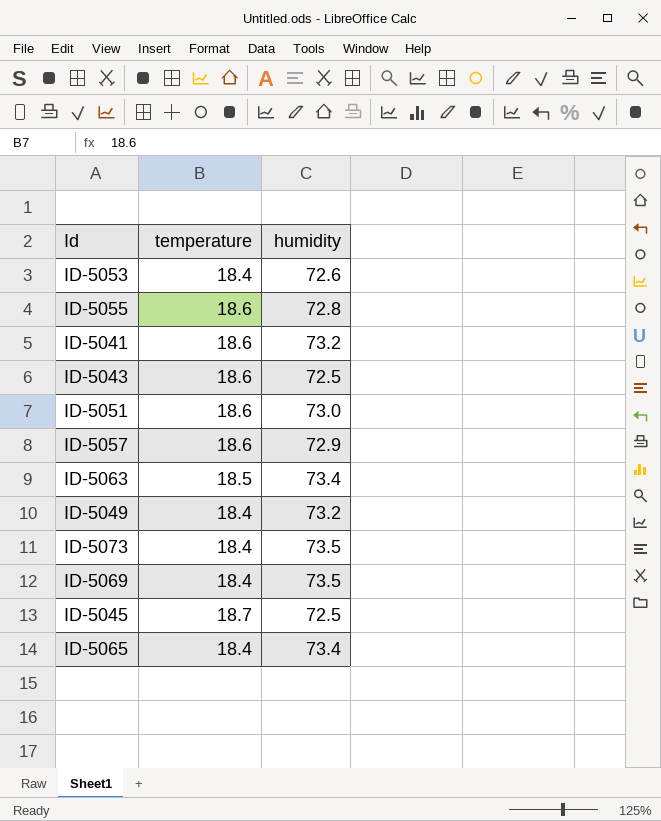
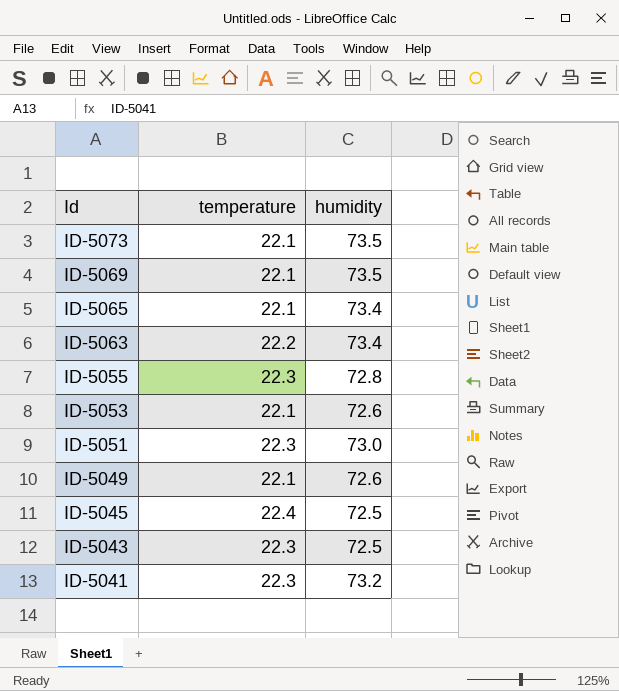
row order: none -> Id descending
row ID-5057: 18.6 | 72.9 -> none
ID-5073 | temperature: 18.4 -> 22.1
ID-5069 | temperature: 18.4 -> 22.1
ID-5065 | temperature: 18.4 -> 22.1
ID-5063 | temperature: 18.5 -> 22.2
ID-5055 | temperature: 18.6 -> 22.3
ID-5053 | temperature: 18.4 -> 22.1
ID-5051 | temperature: 18.6 -> 22.3
ID-5049 | temperature: 18.4 -> 22.1
ID-5049 | humidity: 73.2 -> 72.6
ID-5045 | temperature: 18.7 -> 22.4
ID-5043 | temperature: 18.6 -> 22.3
ID-5041 | temperature: 18.6 -> 22.3

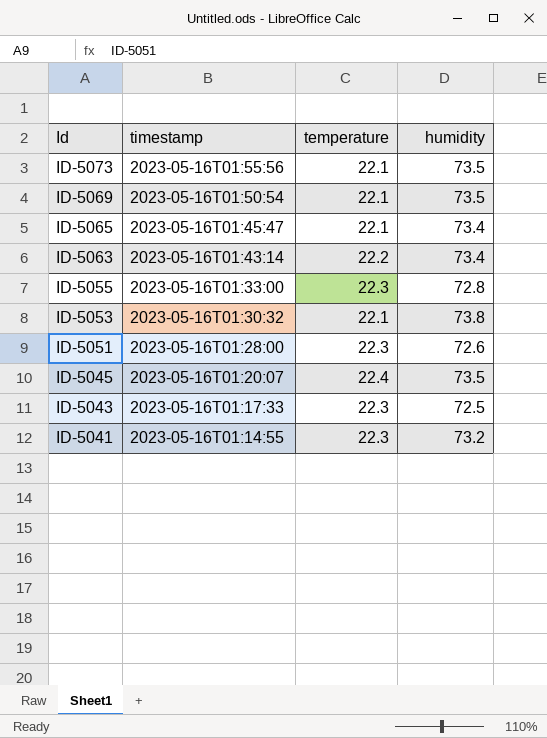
column timestamp | position: none -> 2
row ID-5049: 22.1 | 72.6 -> none
ID-5053 | humidity: 72.6 -> 73.8
ID-5051 | humidity: 73.0 -> 72.6
ID-5045 | humidity: 72.5 -> 73.5

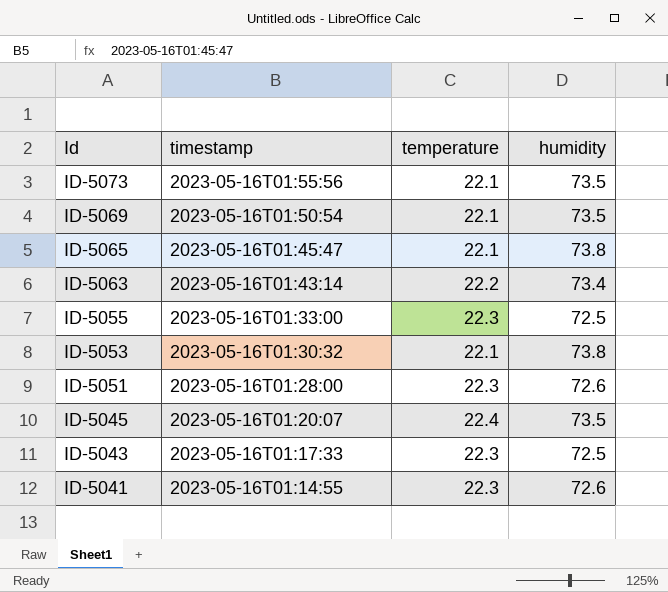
ID-5065 | humidity: 73.4 -> 73.8
ID-5055 | humidity: 72.8 -> 72.5
ID-5041 | humidity: 73.2 -> 72.6

